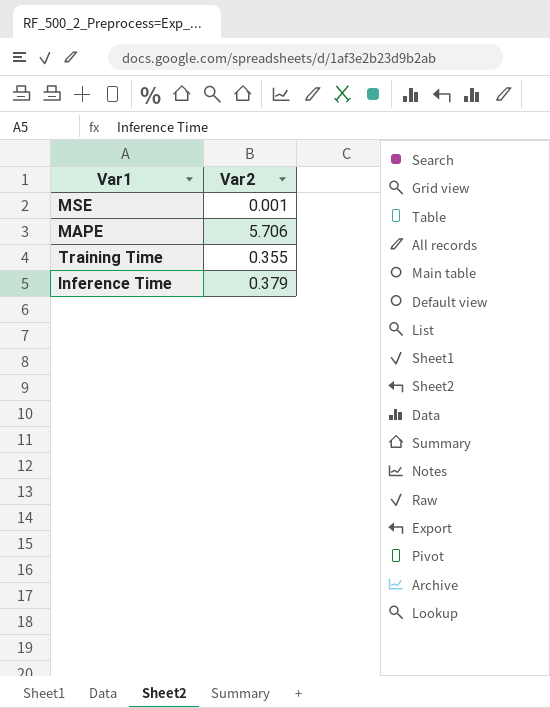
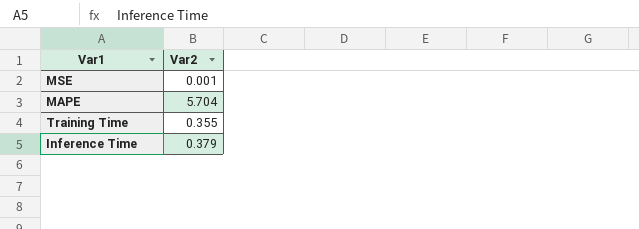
MAPE | Var2: 5.706 -> 5.704

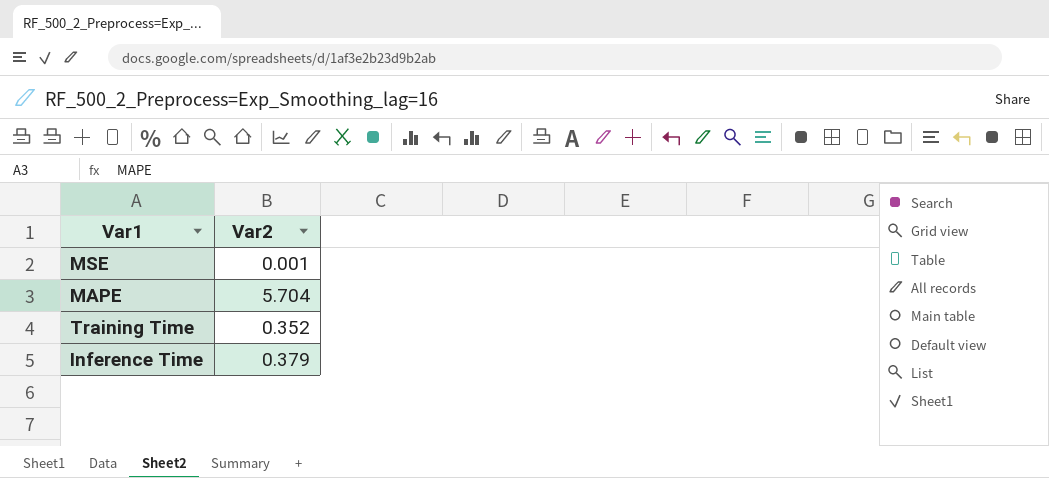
Training Time | Var2: 0.355 -> 0.352

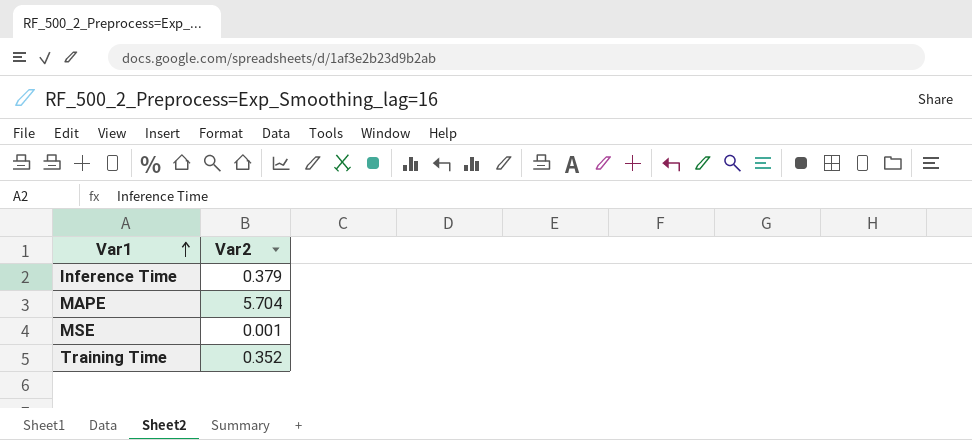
row order: none -> Var1 ascending

